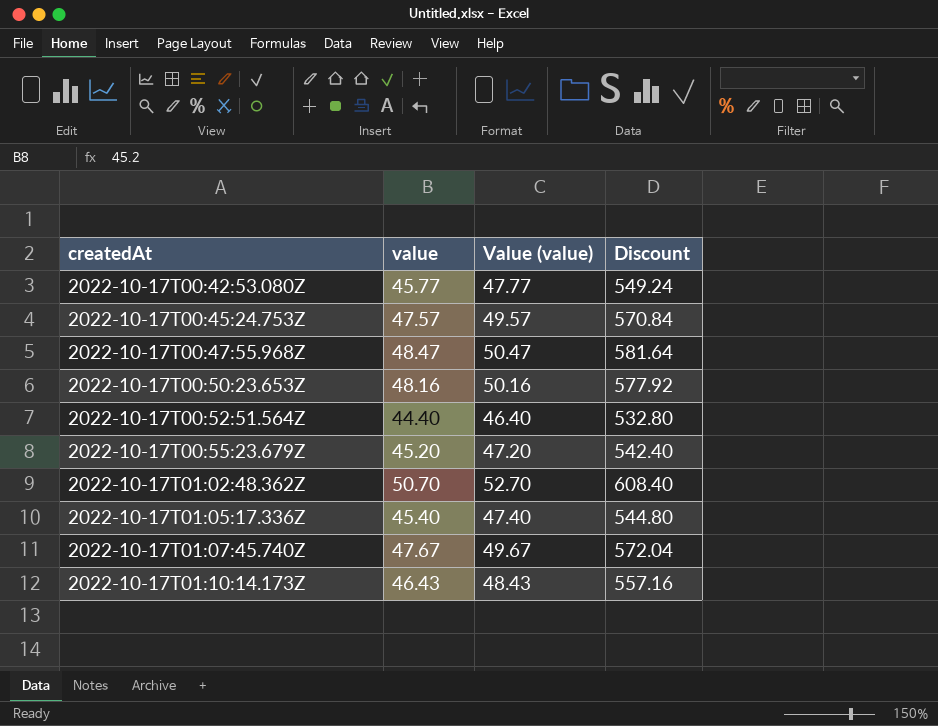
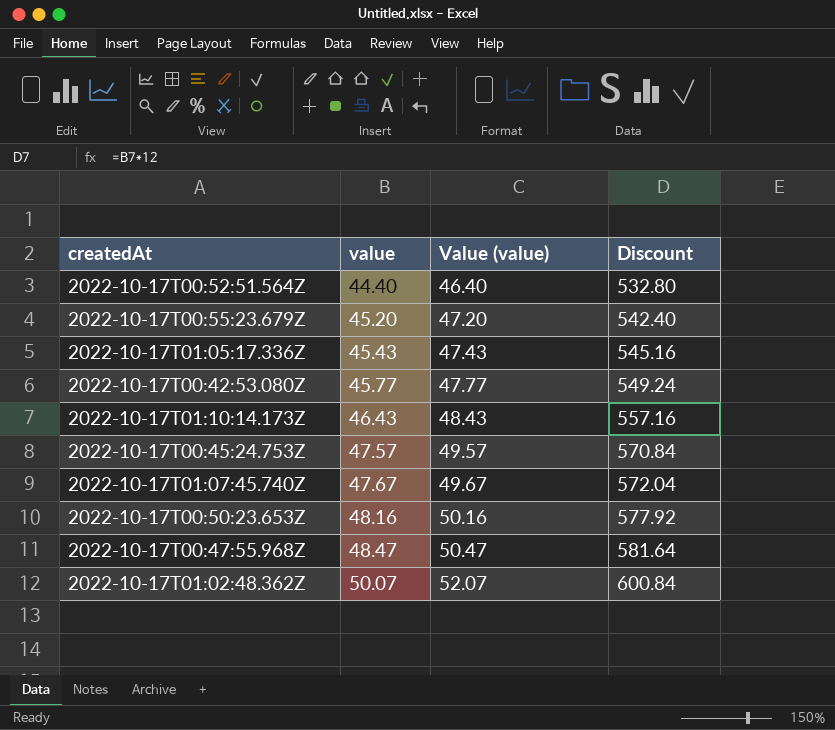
row order: createdAt ascending -> value ascending
2022-10-17T01:05:17.336Z | value: 45.40 -> 45.43
2022-10-17T01:05:17.336Z | Value (value): 47.40 -> 47.43
2022-10-17T01:05:17.336Z | Discount: 544.80 -> 545.16
2022-10-17T01:02:48.362Z | value: 50.70 -> 50.07
2022-10-17T01:02:48.362Z | Value (value): 52.70 -> 52.07
2022-10-17T01:02:48.362Z | Discount: 608.40 -> 600.84

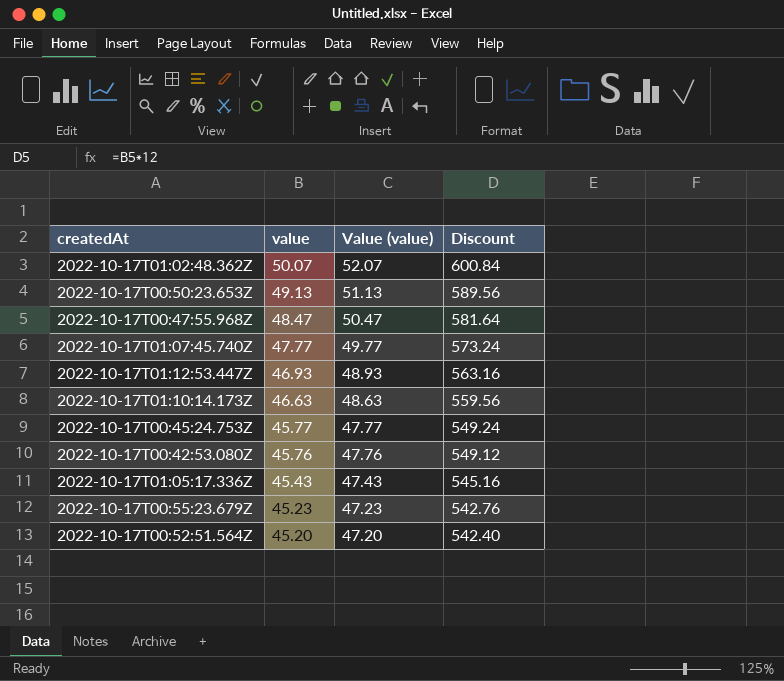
row order: value ascending -> value descending
2022-10-17T00:50:23.653Z | value: 48.16 -> 49.13
2022-10-17T00:50:23.653Z | Value (value): 50.16 -> 51.13
2022-10-17T00:50:23.653Z | Discount: 577.92 -> 589.56
2022-10-17T01:07:45.740Z | value: 47.67 -> 47.77
2022-10-17T01:07:45.740Z | Value (value): 49.67 -> 49.77
2022-10-17T01:07:45.740Z | Discount: 572.04 -> 573.24
row 2022-10-17T01:12:53.447Z: none -> 46.93 | 48.93 | 563.16
2022-10-17T01:10:14.173Z | value: 46.43 -> 46.63
2022-10-17T01:10:14.173Z | Value (value): 48.43 -> 48.63
2022-10-17T01:10:14.173Z | Discount: 557.16 -> 559.56
2022-10-17T00:45:24.753Z | value: 47.57 -> 45.77
2022-10-17T00:45:24.753Z | Value (value): 49.57 -> 47.77
2022-10-17T00:45:24.753Z | Discount: 570.84 -> 549.24
2022-10-17T00:42:53.080Z | value: 45.77 -> 45.76
2022-10-17T00:42:53.080Z | Value (value): 47.77 -> 47.76
2022-10-17T00:42:53.080Z | Discount: 549.24 -> 549.12
2022-10-17T00:55:23.679Z | value: 45.20 -> 45.23
2022-10-17T00:55:23.679Z | Value (value): 47.20 -> 47.23
2022-10-17T00:55:23.679Z | Discount: 542.40 -> 542.76
2022-10-17T00:52:51.564Z | value: 44.40 -> 45.20
2022-10-17T00:52:51.564Z | Value (value): 46.40 -> 47.20
2022-10-17T00:52:51.564Z | Discount: 532.80 -> 542.40

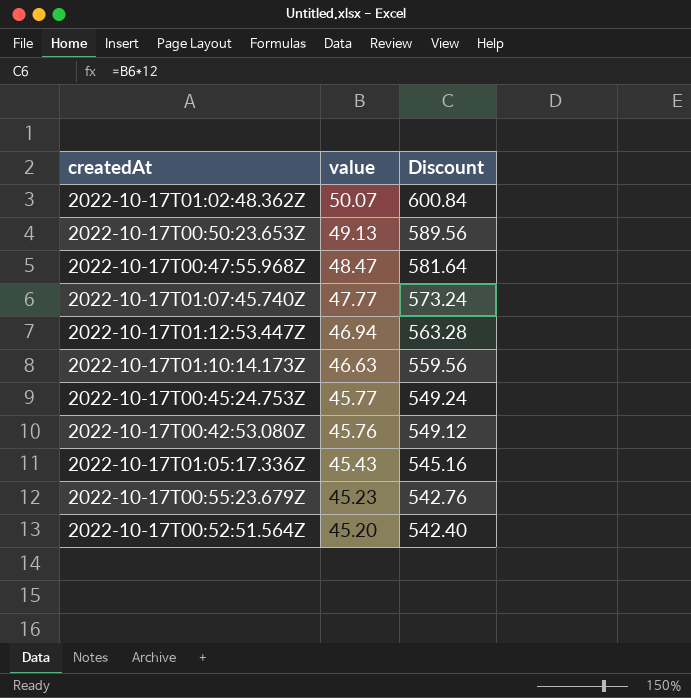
column Value (value) | formula: [value] + 2 -> none
2022-10-17T01:12:53.447Z | value: 46.93 -> 46.94
2022-10-17T01:12:53.447Z | Discount: 563.16 -> 563.28

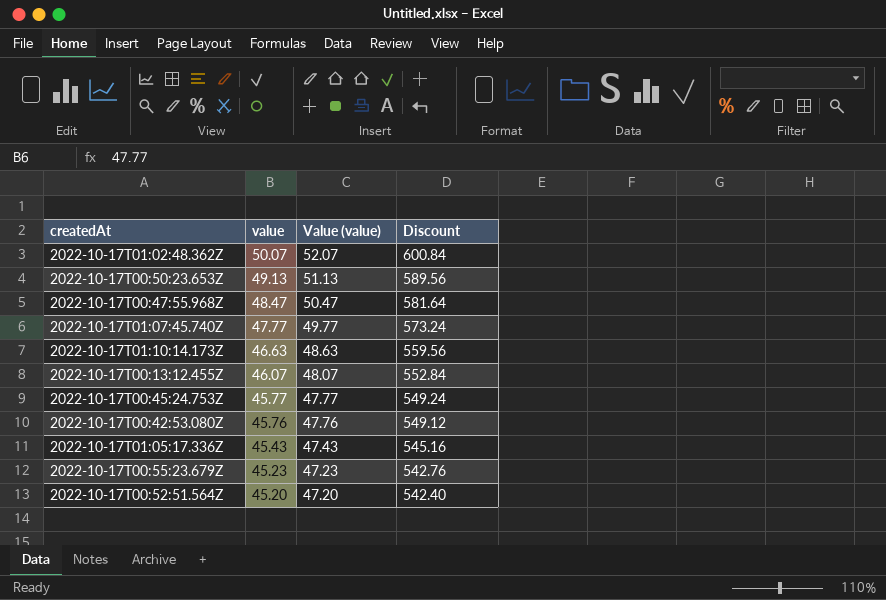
column Value (value) | formula: none -> [value] + 2
row 2022-10-17T01:12:53.447Z: 46.94 | 563.28 -> none
row 2022-10-17T00:13:12.455Z: none -> 46.07 | 48.07 | 552.84

